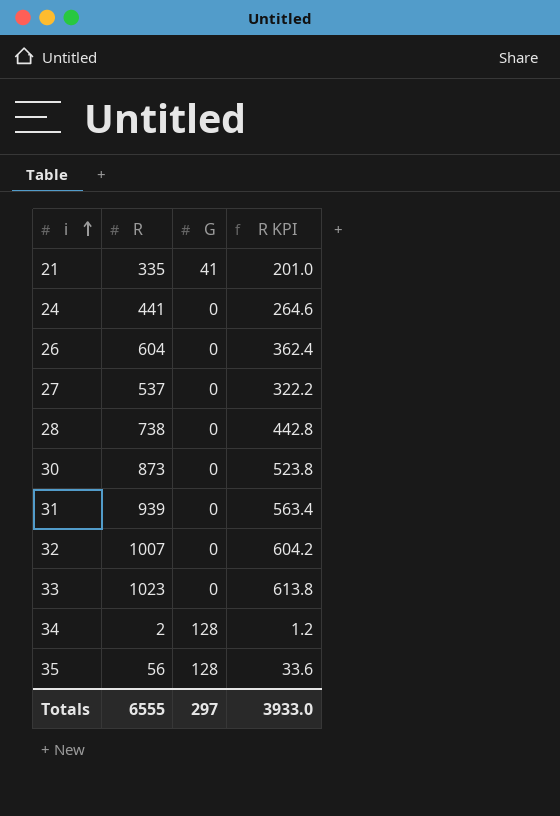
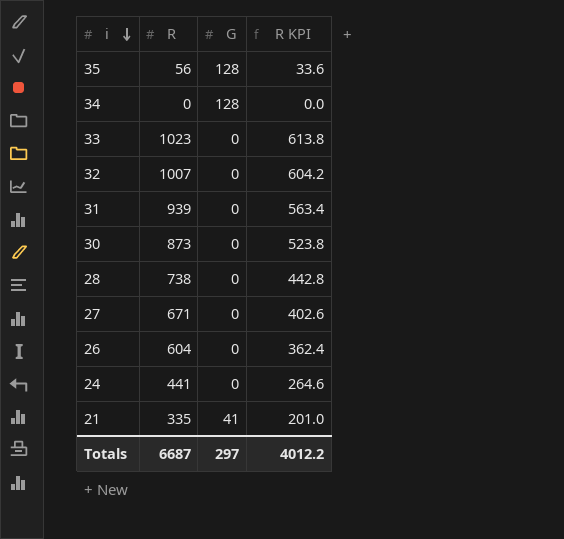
row order: i ascending -> i descending
34 | R: 2 -> 0
34 | R KPI: 1.2 -> 0.0
27 | R: 537 -> 671
27 | R KPI: 322.2 -> 402.6
Totals | R: 6555 -> 6687
Totals | R KPI: 3933.0 -> 4012.2

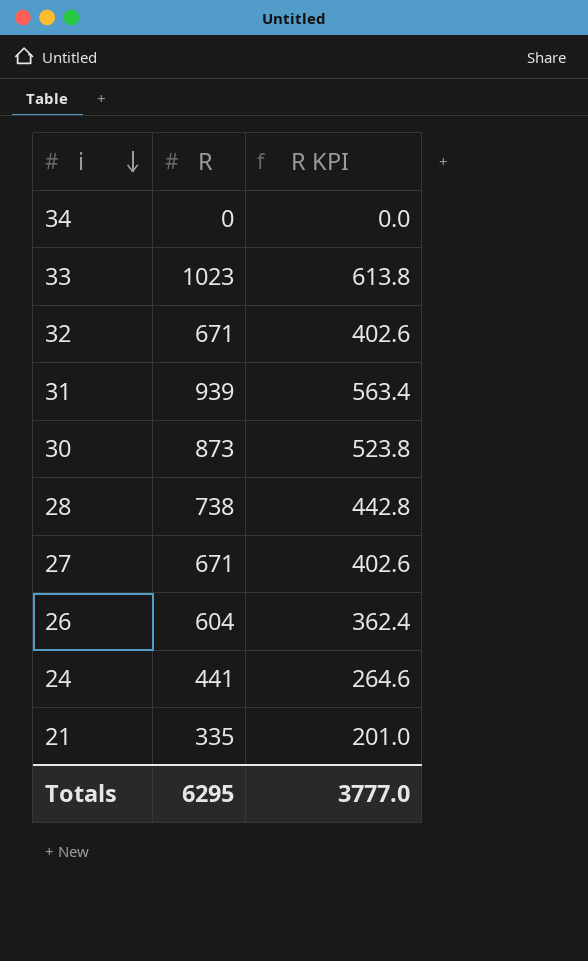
column G | position: 3 -> none
row 35: 56 | 128 | 33.6 -> none
32 | R: 1007 -> 671
32 | R KPI: 604.2 -> 402.6
Totals | R: 6687 -> 6295
Totals | R KPI: 4012.2 -> 3777.0

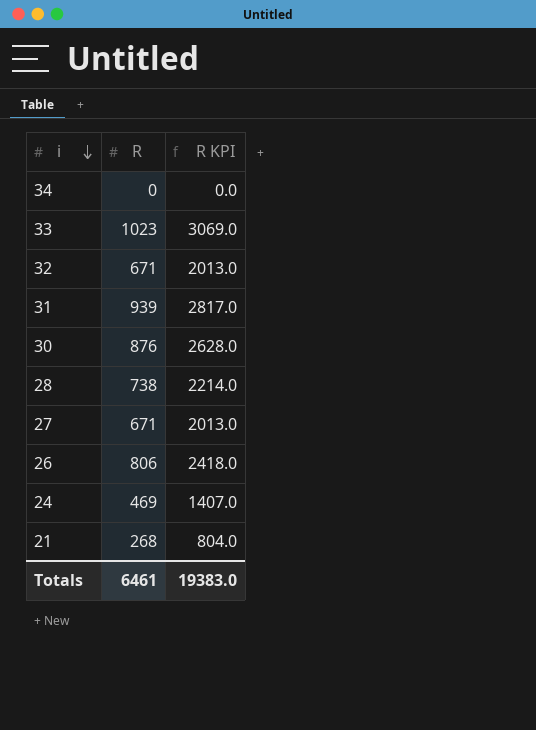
column R KPI | formula: [R] * 0.6 -> [R] * 3
30 | R: 873 -> 876
26 | R: 604 -> 806
24 | R: 441 -> 469
21 | R: 335 -> 268
Totals | R: 6295 -> 6461
Totals | R KPI: 3777.0 -> 19383.0

